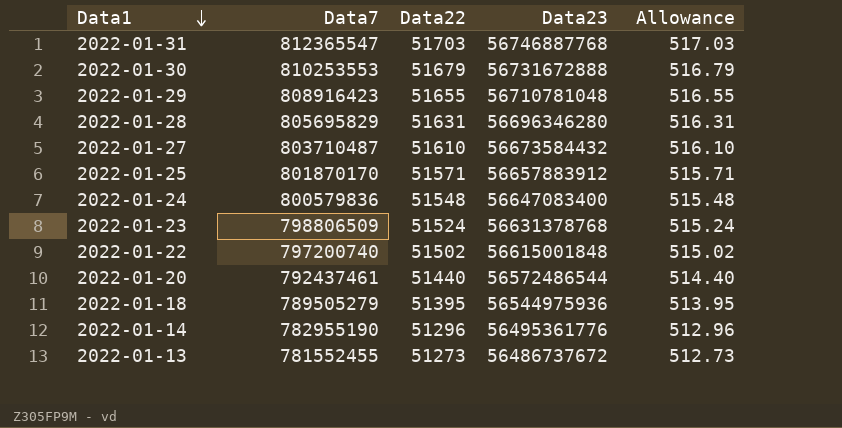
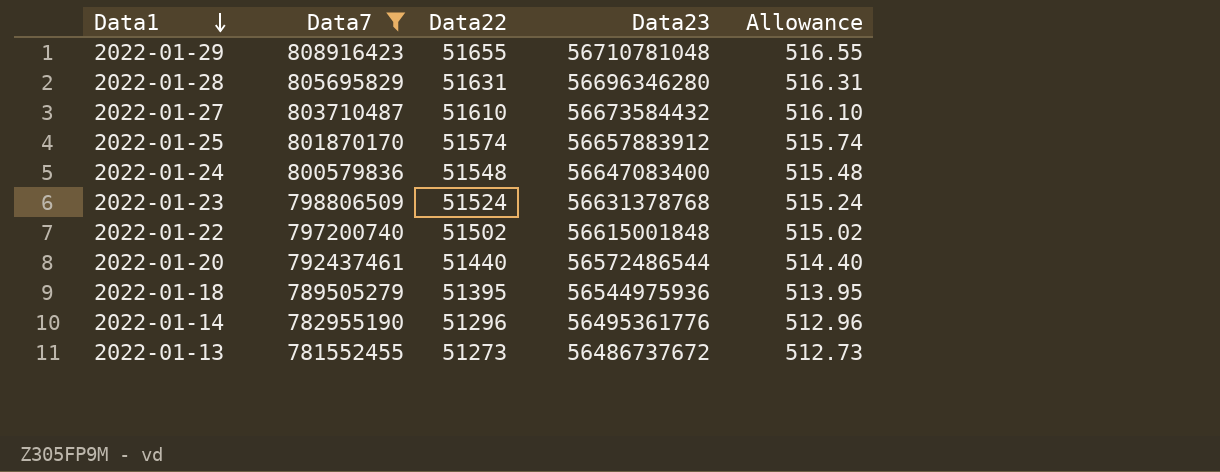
filter: none -> Data7 <= 808916423
2022-01-25 | Data22: 51571 -> 51574
2022-01-25 | Allowance: 515.71 -> 515.74

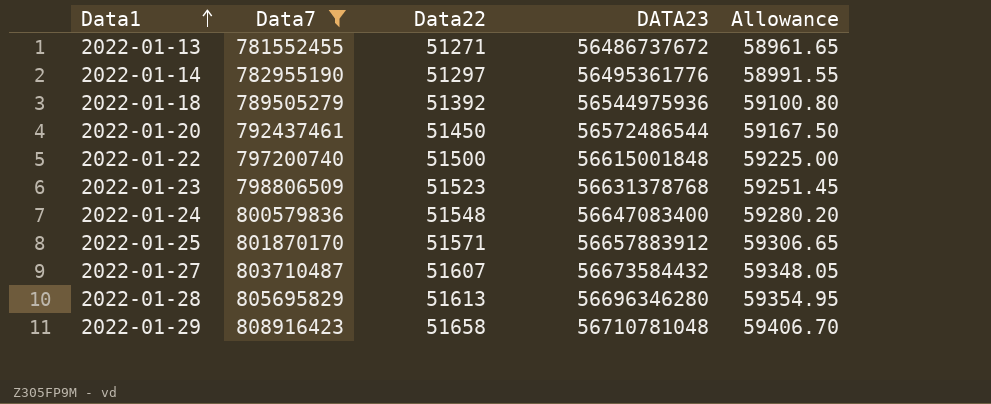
row order: Data1 descending -> Data1 ascending
column name: Data23 -> DATA23
column Allowance | formula: [Data22] * 0.01 -> [Data22] * 1.15
2022-01-13 | Data22: 51273 -> 51271
2022-01-14 | Data22: 51296 -> 51297
2022-01-18 | Data22: 51395 -> 51392
2022-01-20 | Data22: 51440 -> 51450
2022-01-22 | Data22: 51502 -> 51500
2022-01-23 | Data22: 51524 -> 51523
2022-01-25 | Data22: 51574 -> 51571
2022-01-27 | Data22: 51610 -> 51607
2022-01-28 | Data22: 51631 -> 51613
2022-01-29 | Data22: 51655 -> 51658

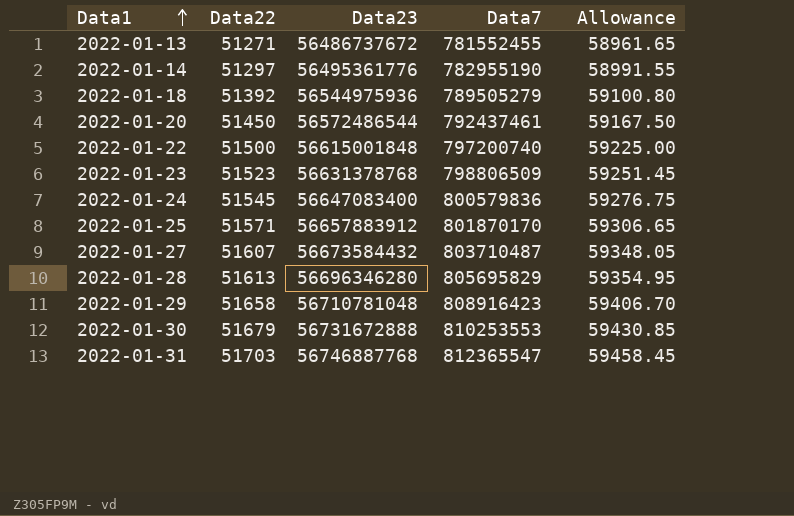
filter: Data7 <= 808916423 -> none
column name: DATA23 -> Data23
column Data7 | position: 2 -> 4
2022-01-24 | Data22: 51548 -> 51545
2022-01-24 | Allowance: 59280.20 -> 59276.75

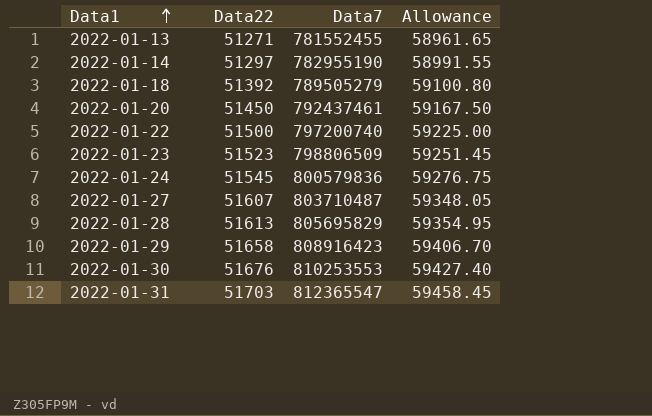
column Data23 | position: 3 -> none
row 2022-01-25: 51571 | 56657883912 | 801870170 | 59306.65 -> none
2022-01-30 | Data22: 51679 -> 51676
2022-01-30 | Allowance: 59430.85 -> 59427.40

